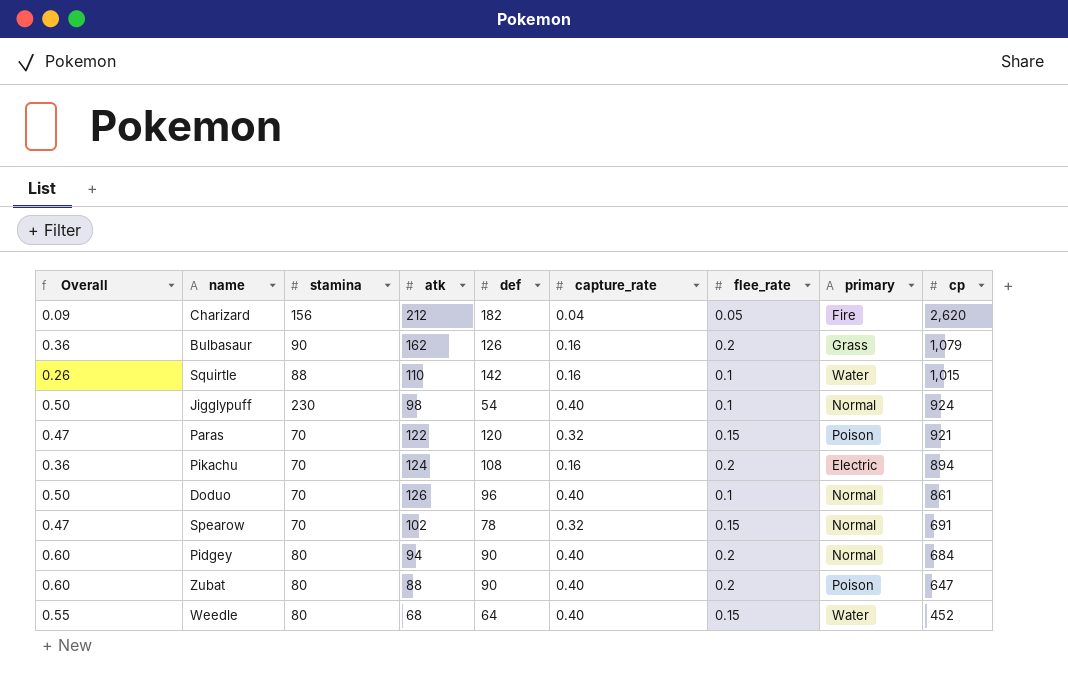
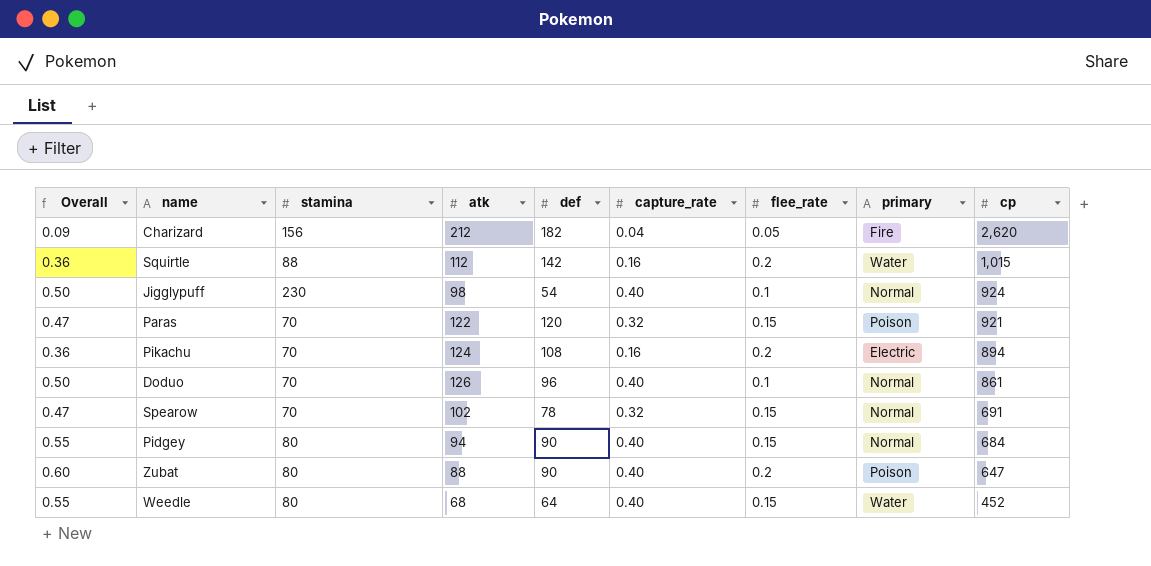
row Bulbasaur: 0.36 | 90 | 162 | 126 | 0.16 | 0.2 | Grass | 1,079 -> none
Squirtle | Overall: 0.26 -> 0.36
Squirtle | atk: 110 -> 112
Squirtle | flee_rate: 0.1 -> 0.2
Pidgey | Overall: 0.60 -> 0.55
Pidgey | flee_rate: 0.2 -> 0.15

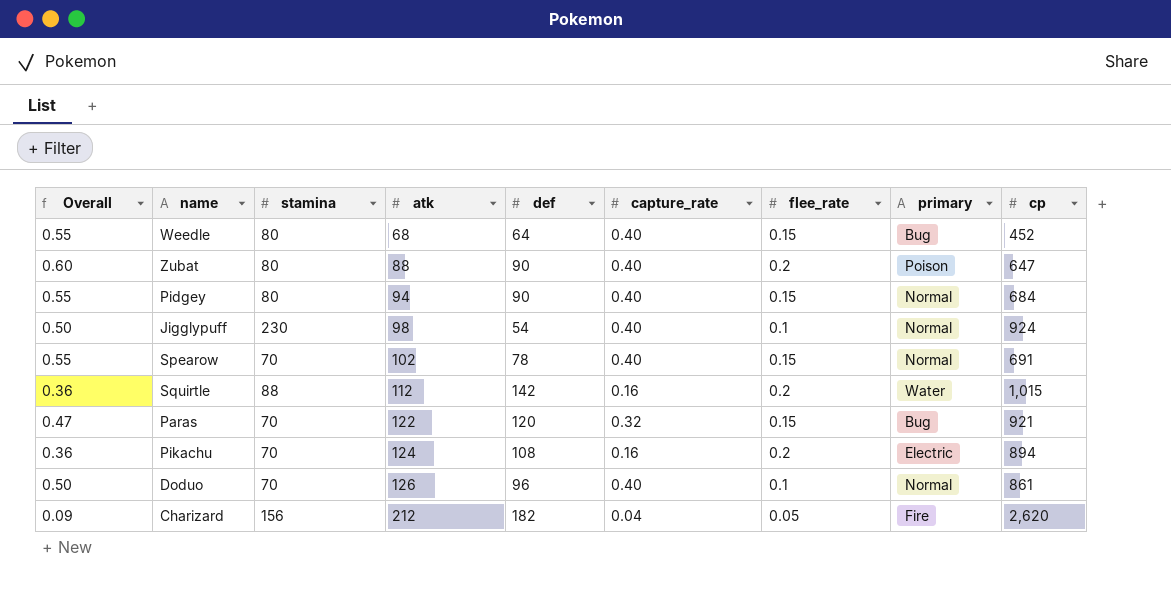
row order: cp descending -> atk ascending
Weedle | primary: Water -> Bug
Spearow | Overall: 0.47 -> 0.55
Spearow | capture_rate: 0.32 -> 0.40
Paras | primary: Poison -> Bug

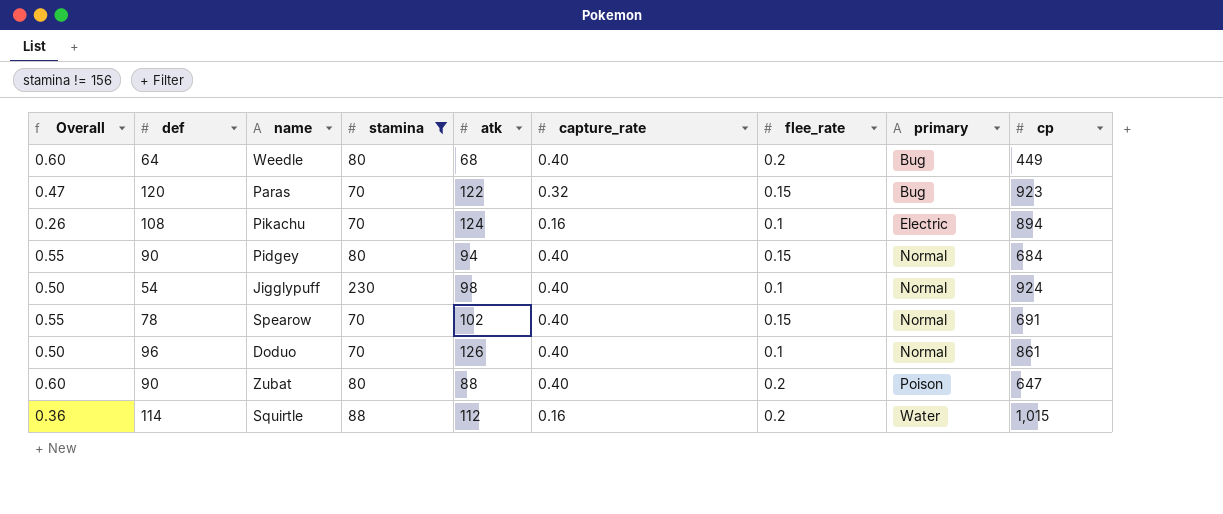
filter: none -> stamina != 156
row order: atk ascending -> primary ascending
column def | position: 5 -> 2
Weedle | Overall: 0.55 -> 0.60
Weedle | flee_rate: 0.15 -> 0.2
Weedle | cp: 452 -> 449
Paras | cp: 921 -> 923
Pikachu | Overall: 0.36 -> 0.26
Pikachu | flee_rate: 0.2 -> 0.1
Squirtle | def: 142 -> 114

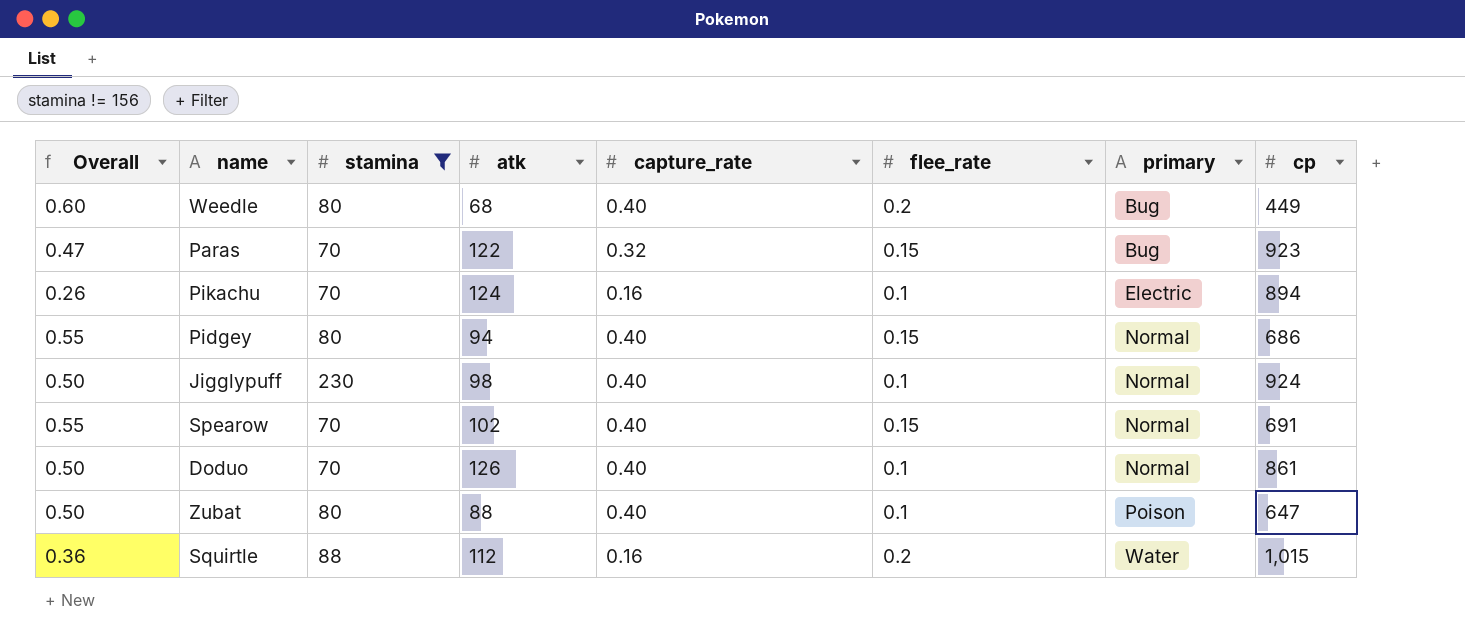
column def | position: 2 -> none
Pidgey | cp: 684 -> 686
Zubat | Overall: 0.60 -> 0.50
Zubat | flee_rate: 0.2 -> 0.1

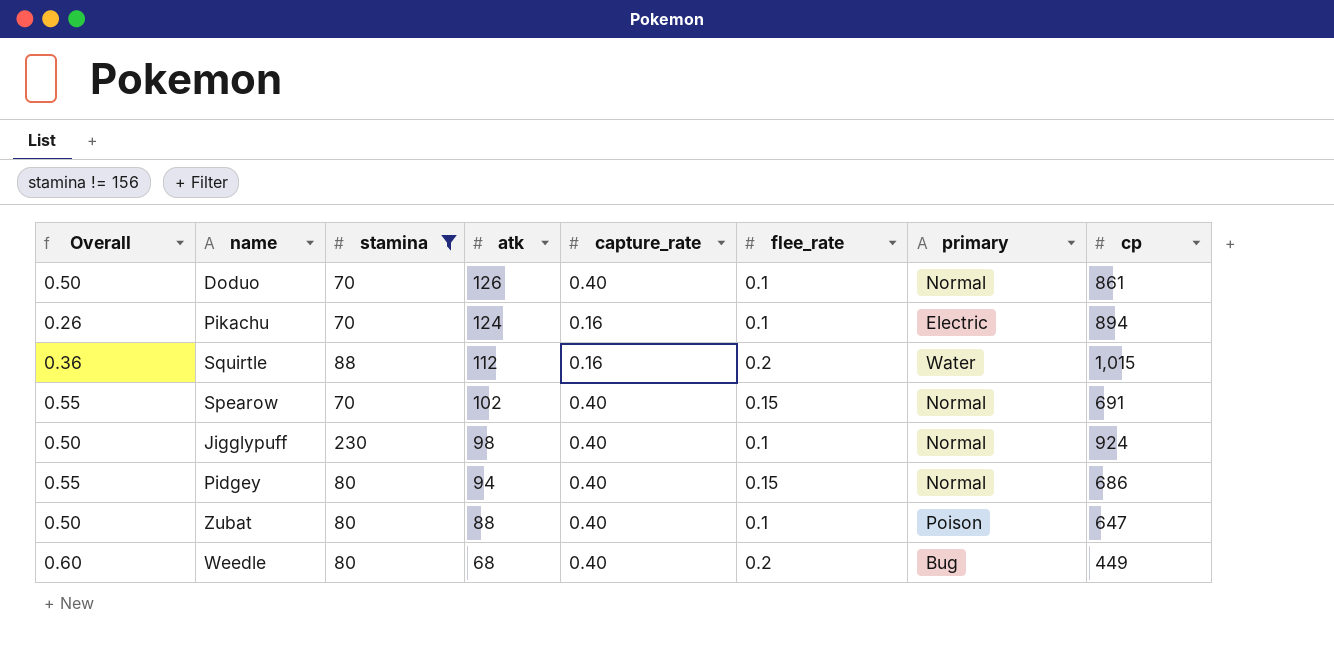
row order: primary ascending -> atk descending
row Paras: 0.47 | 70 | 122 | 0.32 | 0.15 | Bug | 923 -> none

